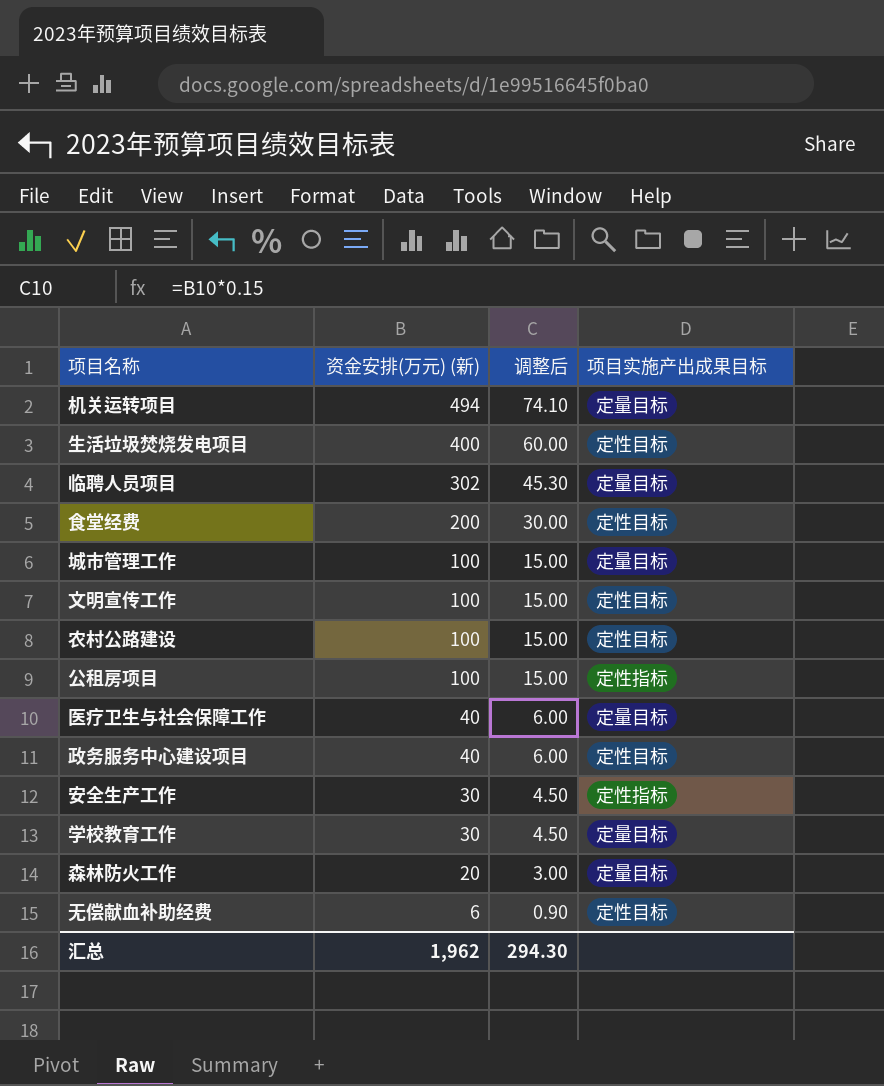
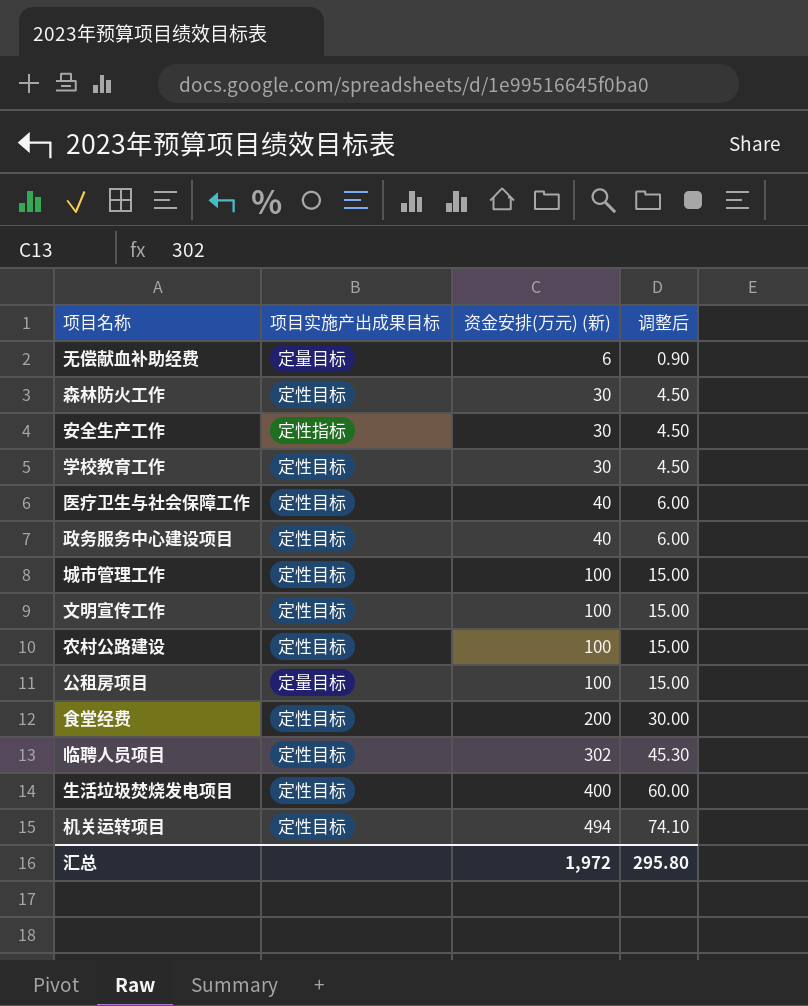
row order: 资金安排(万元) (新) descending -> 资金安排(万元) (新) ascending
column 项目实施产出成果目标 | position: 4 -> 2
无偿献血补助经费 | 项目实施产出成果目标: 定性目标 -> 定量目标
森林防火工作 | 项目实施产出成果目标: 定量目标 -> 定性目标
森林防火工作 | 资金安排(万元) (新): 20 -> 30
森林防火工作 | 调整后: 3.00 -> 4.50
学校教育工作 | 项目实施产出成果目标: 定量目标 -> 定性目标
医疗卫生与社会保障工作 | 项目实施产出成果目标: 定量目标 -> 定性目标
城市管理工作 | 项目实施产出成果目标: 定量目标 -> 定性目标
公租房项目 | 项目实施产出成果目标: 定性指标 -> 定量目标
临聘人员项目 | 项目实施产出成果目标: 定量目标 -> 定性目标
机关运转项目 | 项目实施产出成果目标: 定量目标 -> 定性目标
汇总 | 资金安排(万元) (新): 1,962 -> 1,972
汇总 | 调整后: 294.30 -> 295.80

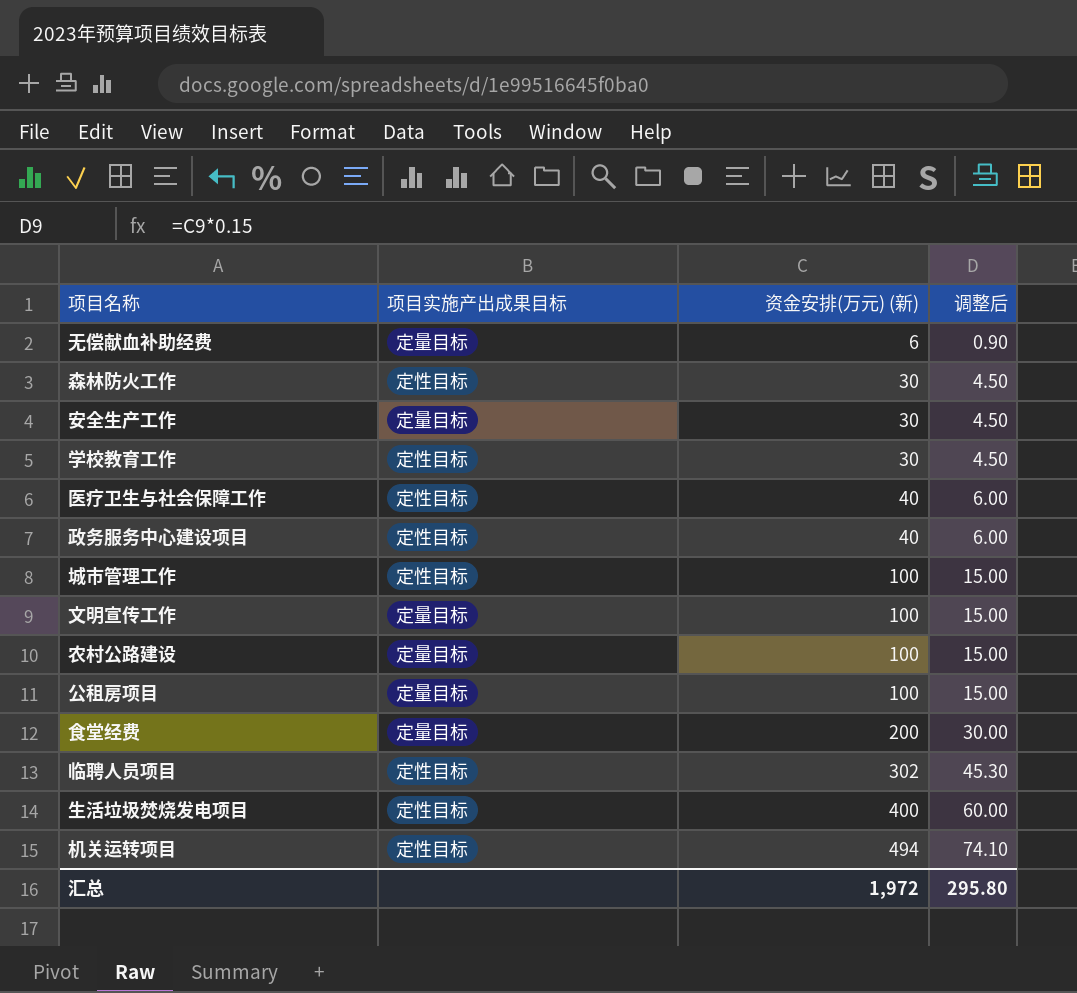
安全生产工作 | 项目实施产出成果目标: 定性指标 -> 定量目标
文明宣传工作 | 项目实施产出成果目标: 定性目标 -> 定量目标
农村公路建设 | 项目实施产出成果目标: 定性目标 -> 定量目标
食堂经费 | 项目实施产出成果目标: 定性目标 -> 定量目标

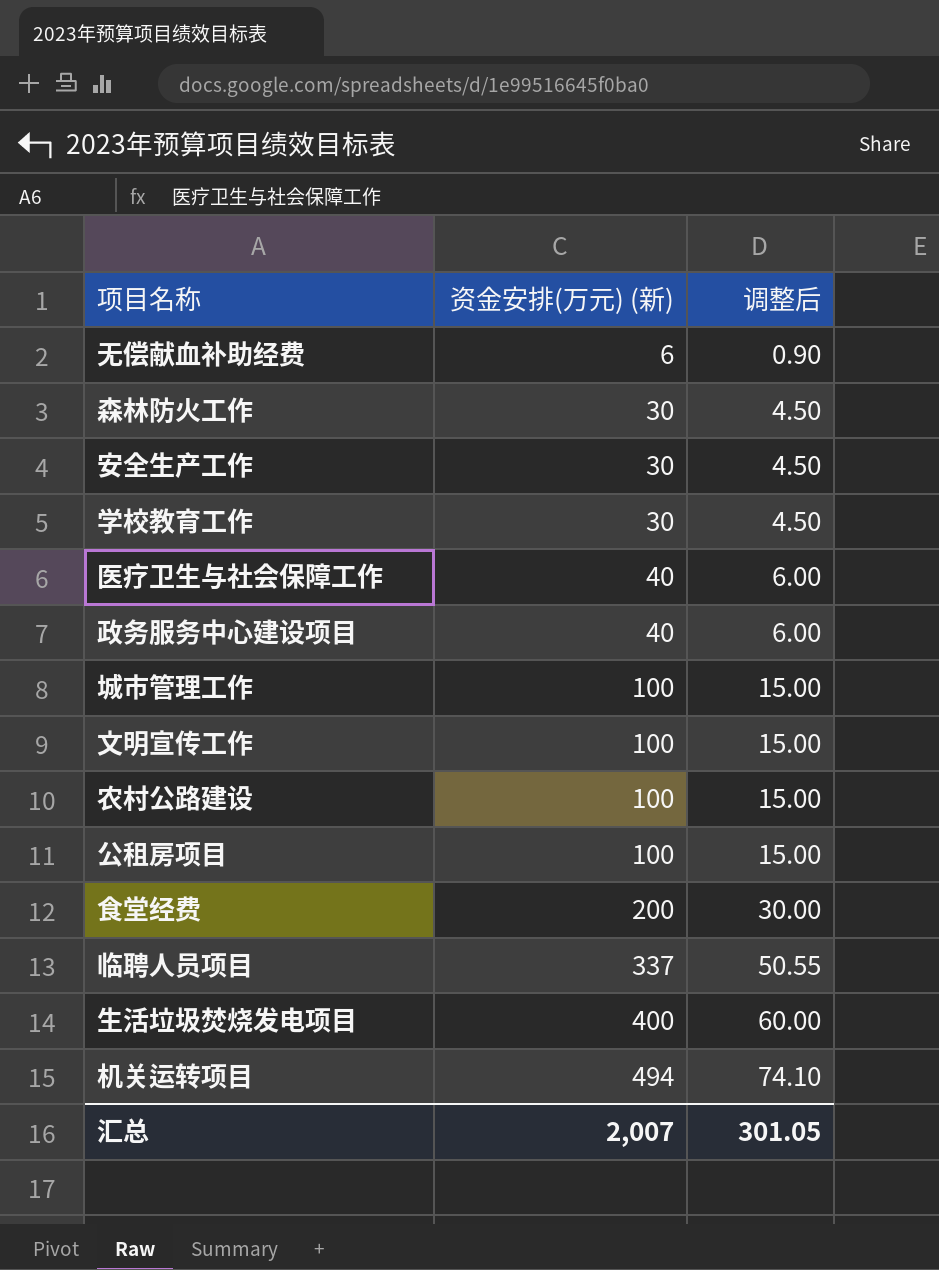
column 项目实施产出成果目标 | position: 2 -> none
临聘人员项目 | 资金安排(万元) (新): 302 -> 337
临聘人员项目 | 调整后: 45.30 -> 50.55
汇总 | 资金安排(万元) (新): 1,972 -> 2,007
汇总 | 调整后: 295.80 -> 301.05

